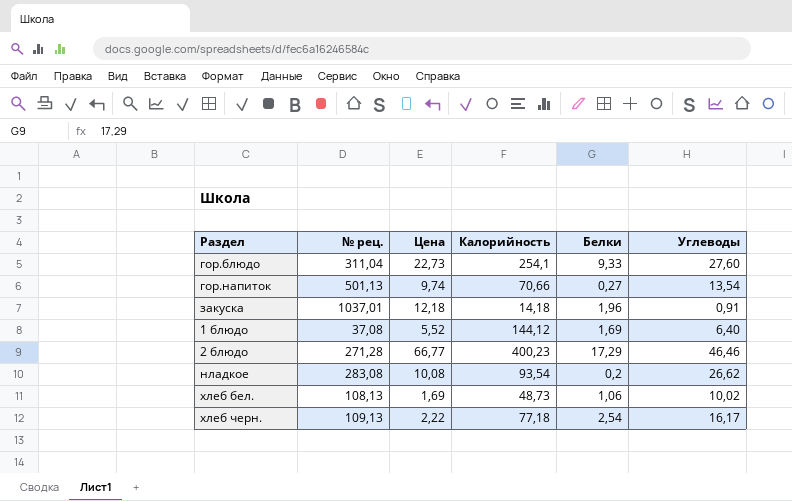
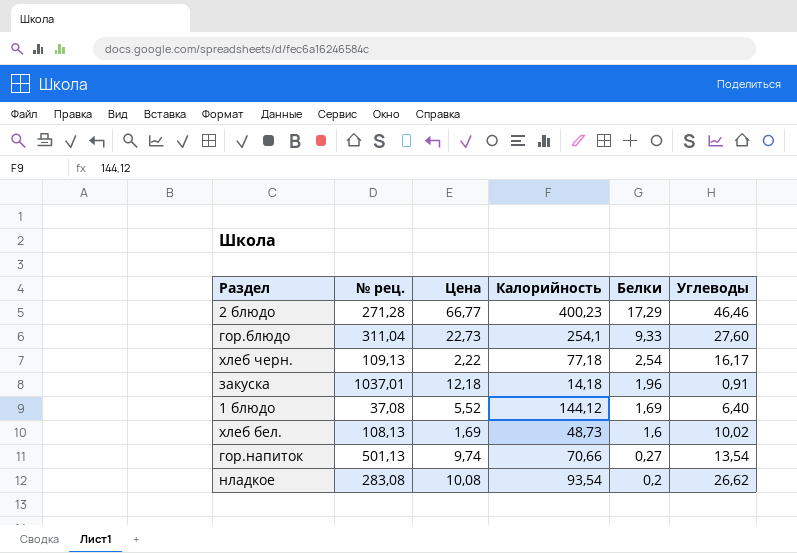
row order: none -> Белки descending
хлеб бел. | Белки: 1,06 -> 1,6

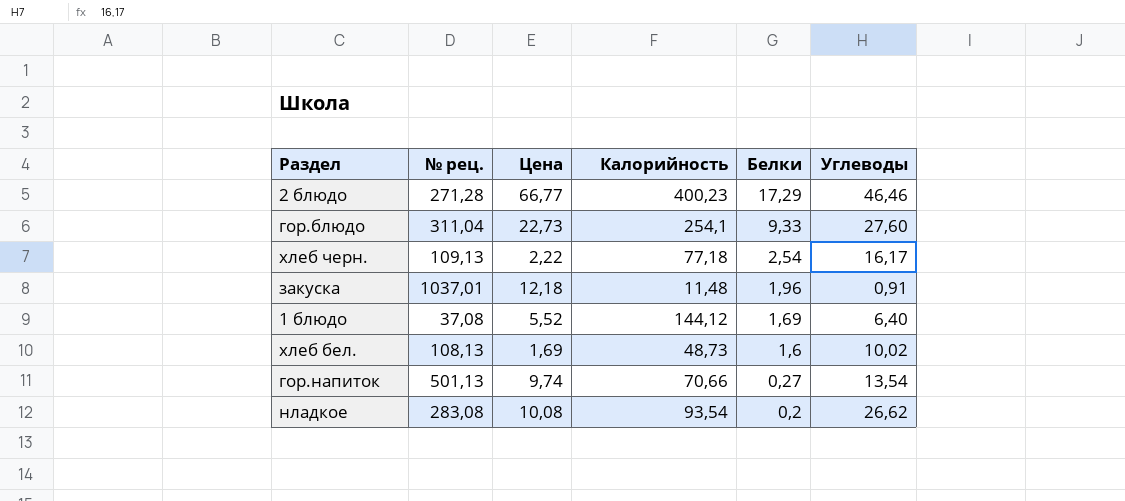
закуска | Калорийность: 14,18 -> 11,48

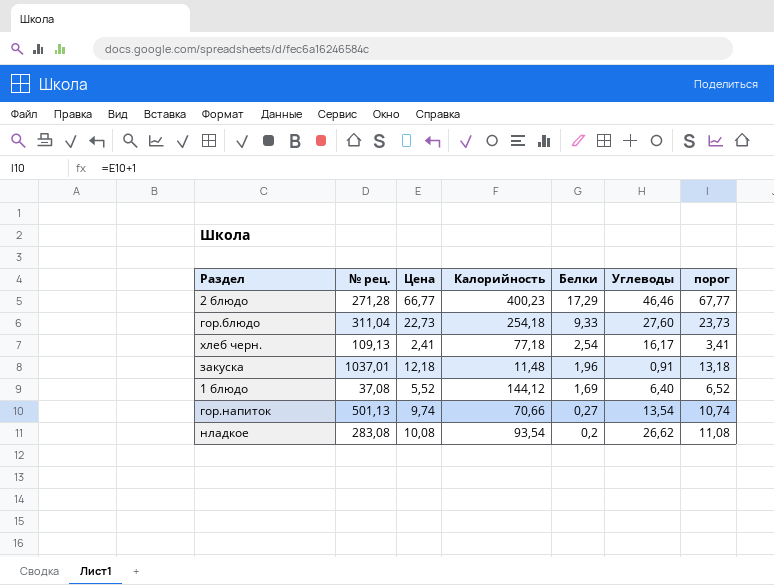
column порог | formula: none -> [Цена] + 1
row хлеб бел.: 108,13 | 1,69 | 48,73 | 1,6 | 10,02 -> none
гор.блюдо | Калорийность: 254,1 -> 254,18
хлеб черн. | Цена: 2,22 -> 2,41

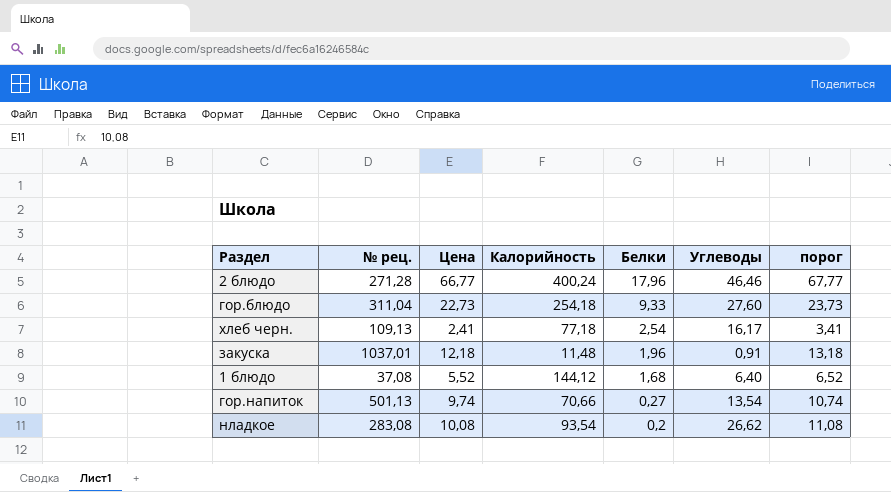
2 блюдо | Калорийность: 400,23 -> 400,24
2 блюдо | Белки: 17,29 -> 17,96
1 блюдо | Белки: 1,69 -> 1,68

